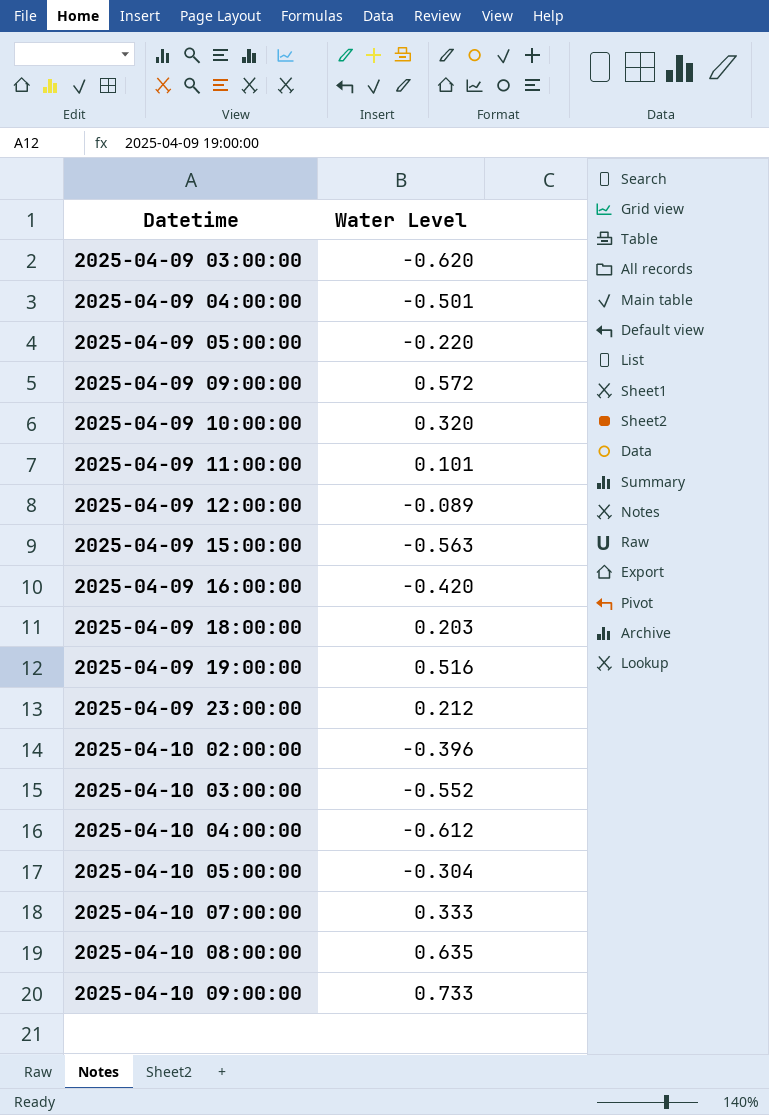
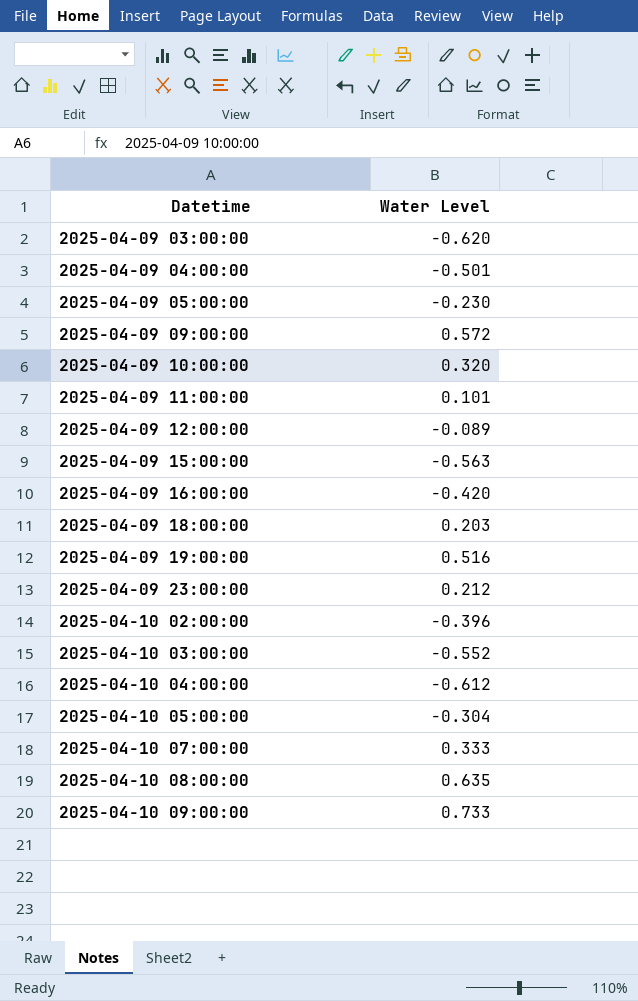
2025-04-09 05:00:00 | Water Level: -0.220 -> -0.230

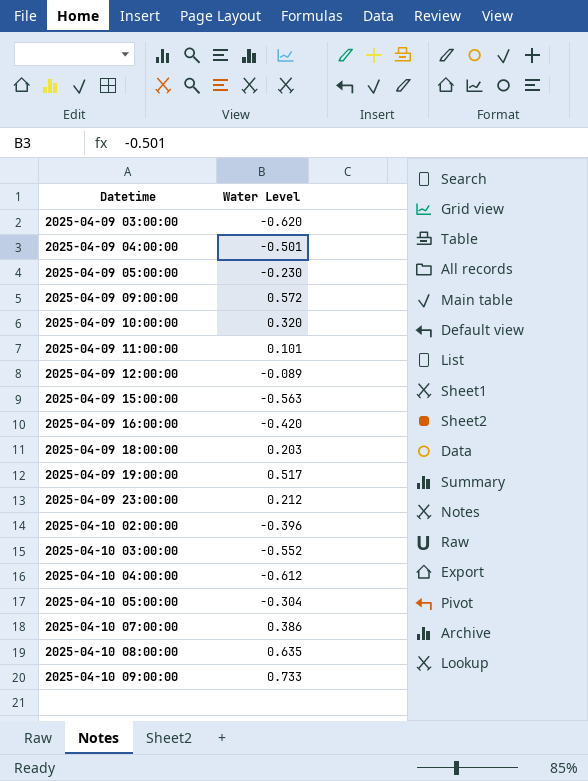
2025-04-09 19:00:00 | Water Level: 0.516 -> 0.517
2025-04-10 07:00:00 | Water Level: 0.333 -> 0.386

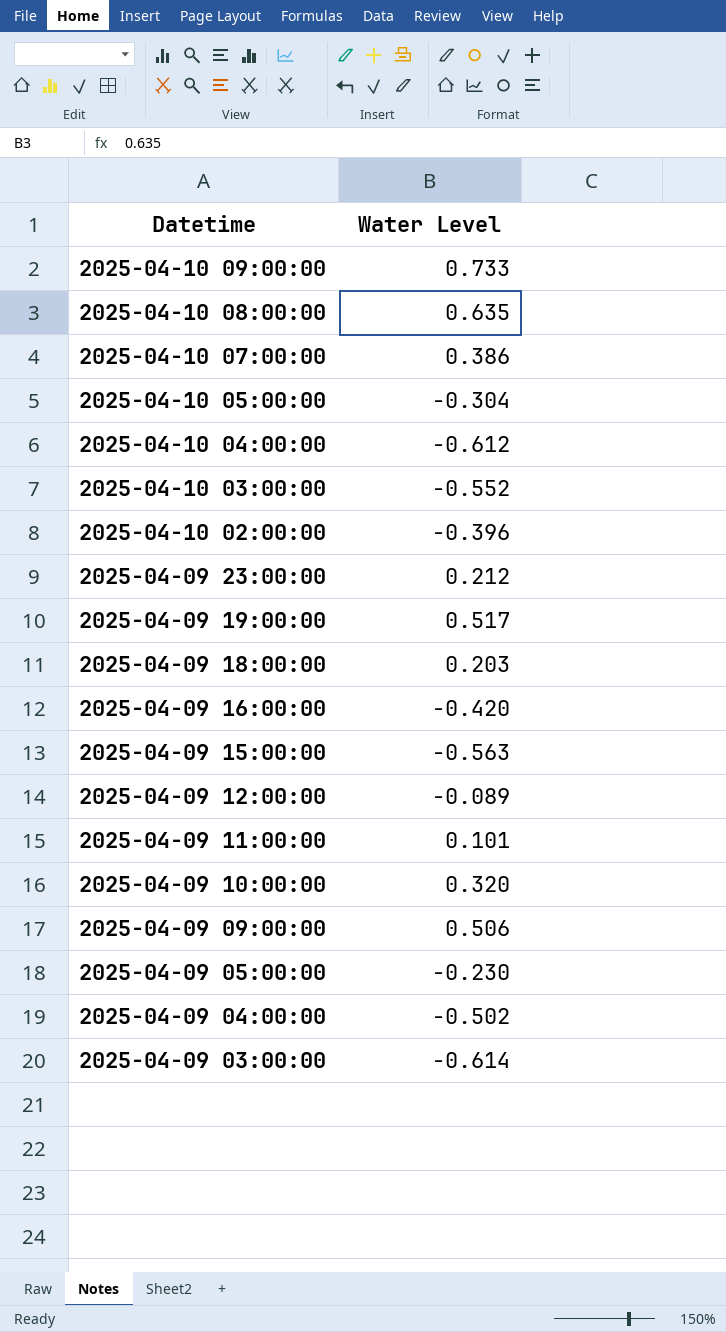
row order: Datetime ascending -> Datetime descending
2025-04-09 09:00:00 | Water Level: 0.572 -> 0.506
2025-04-09 04:00:00 | Water Level: -0.501 -> -0.502
2025-04-09 03:00:00 | Water Level: -0.620 -> -0.614

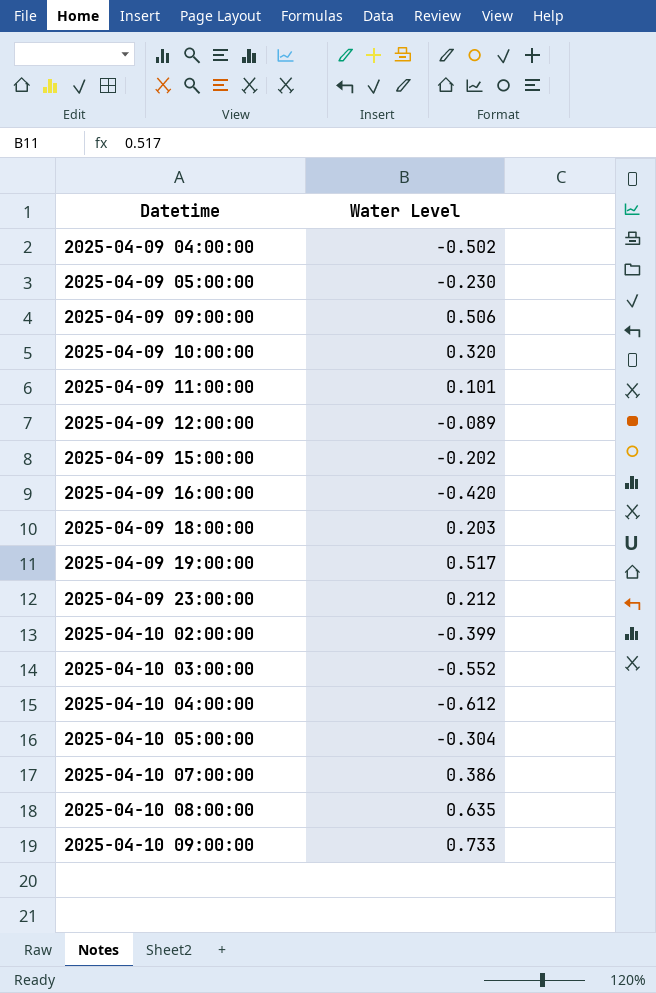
row order: Datetime descending -> Datetime ascending
row 2025-04-09 03:00:00: -0.614 -> none
2025-04-09 15:00:00 | Water Level: -0.563 -> -0.202
2025-04-10 02:00:00 | Water Level: -0.396 -> -0.399

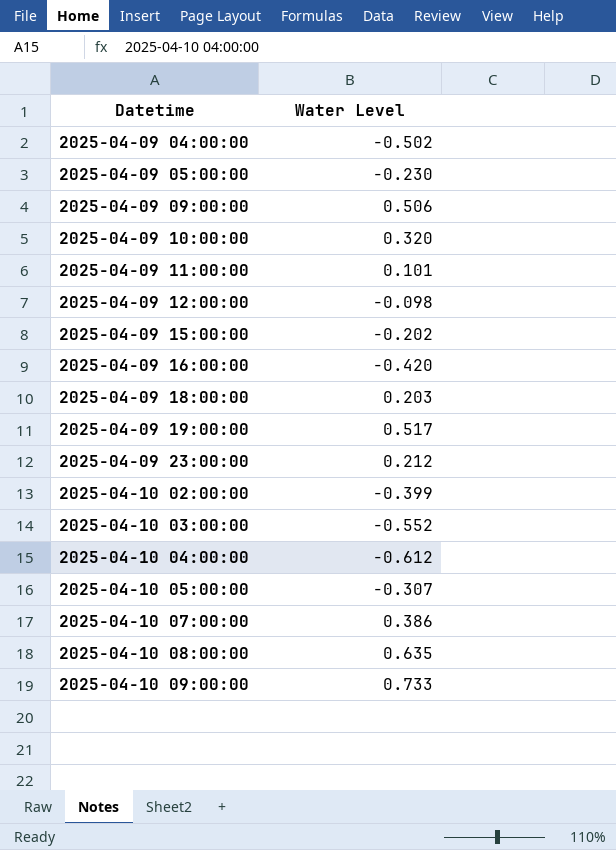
2025-04-09 12:00:00 | Water Level: -0.089 -> -0.098
2025-04-10 05:00:00 | Water Level: -0.304 -> -0.307

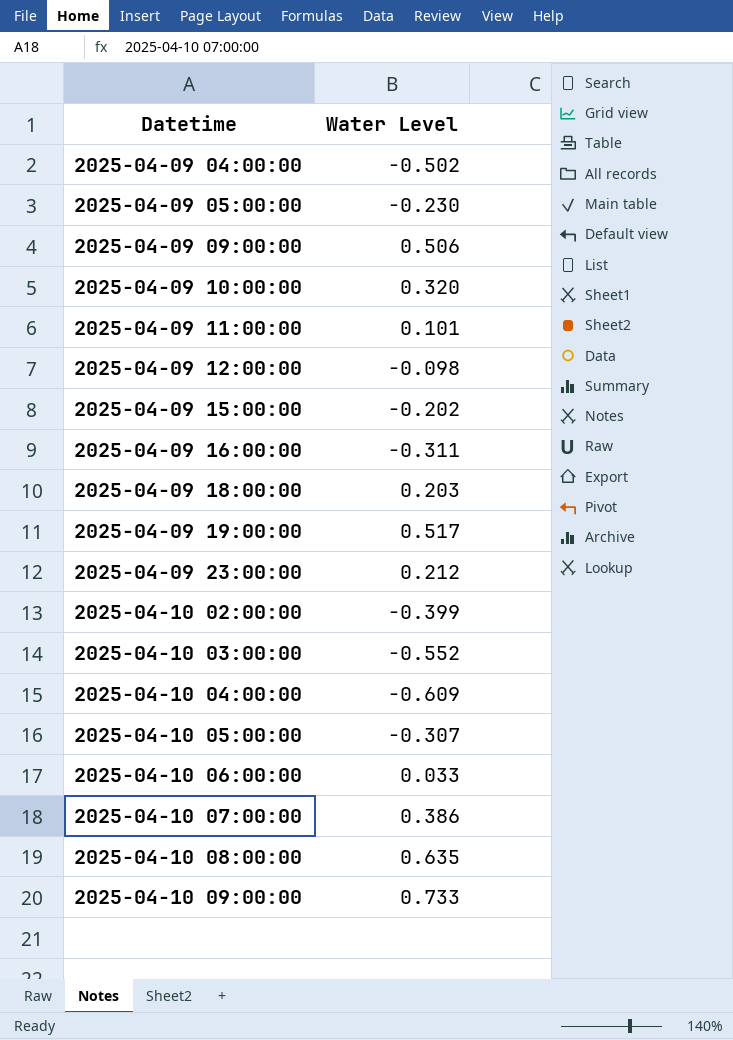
2025-04-09 16:00:00 | Water Level: -0.420 -> -0.311
2025-04-10 04:00:00 | Water Level: -0.612 -> -0.609
row 2025-04-10 06:00:00: none -> 0.033

